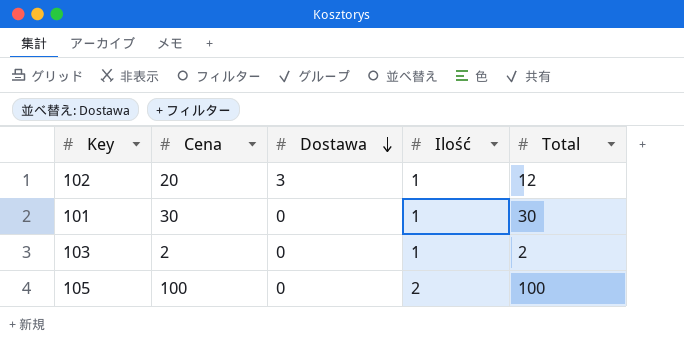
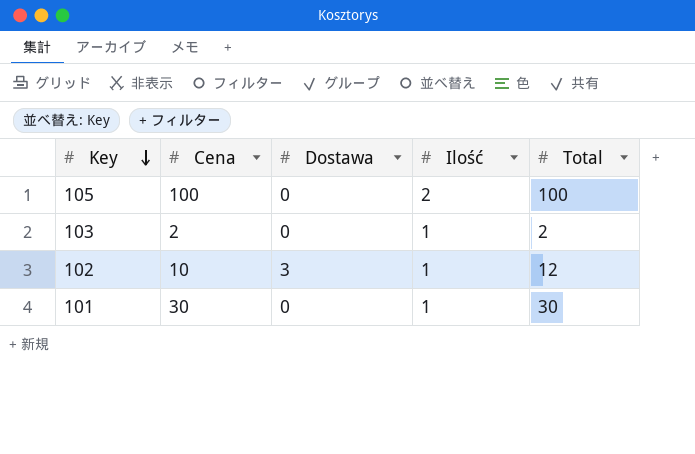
row order: Dostawa descending -> Key descending
102 | Cena: 20 -> 10

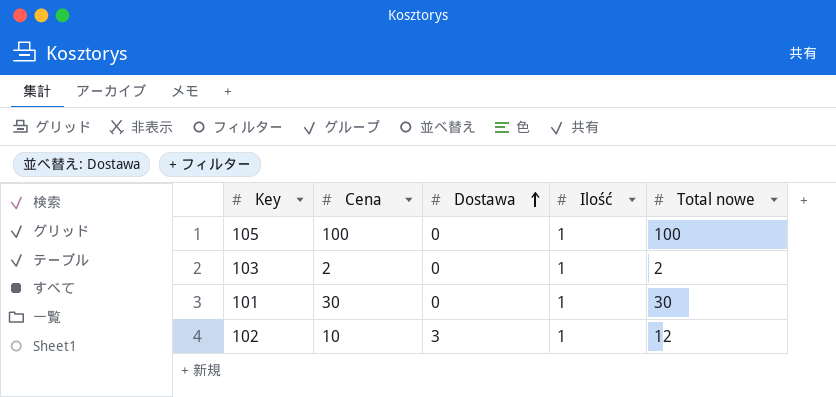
row order: Key descending -> Dostawa ascending
column name: Total -> Total nowe
105 | Ilość: 2 -> 1

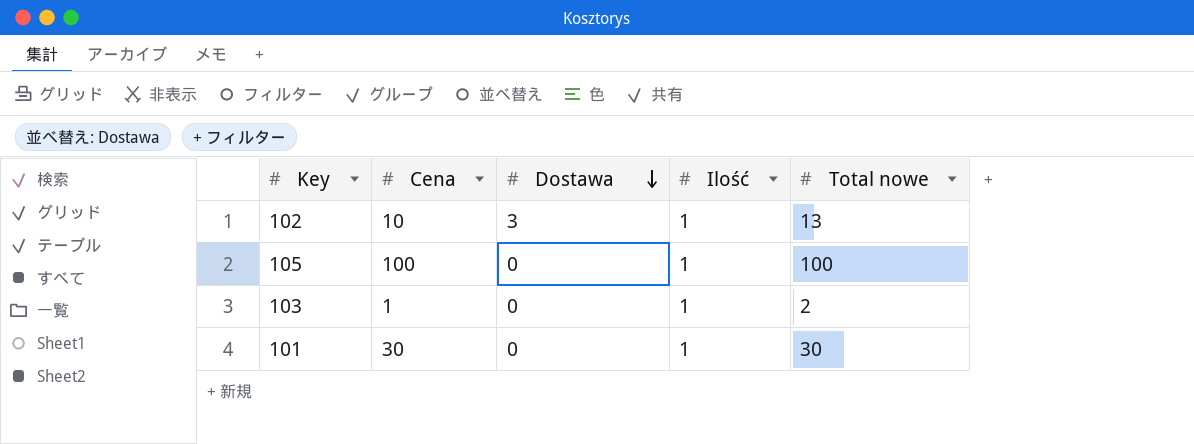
row order: Dostawa ascending -> Dostawa descending
102 | Total nowe: 12 -> 13
103 | Cena: 2 -> 1

